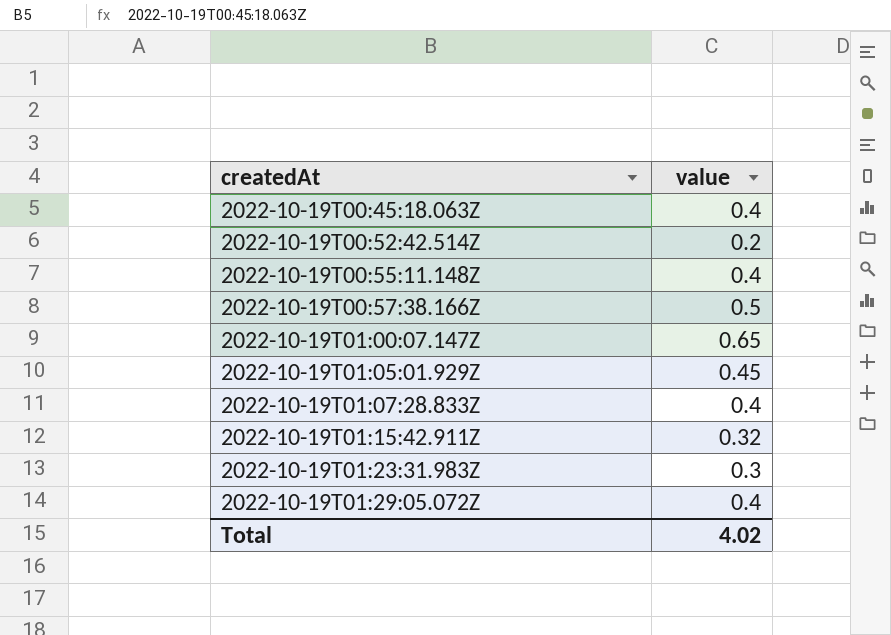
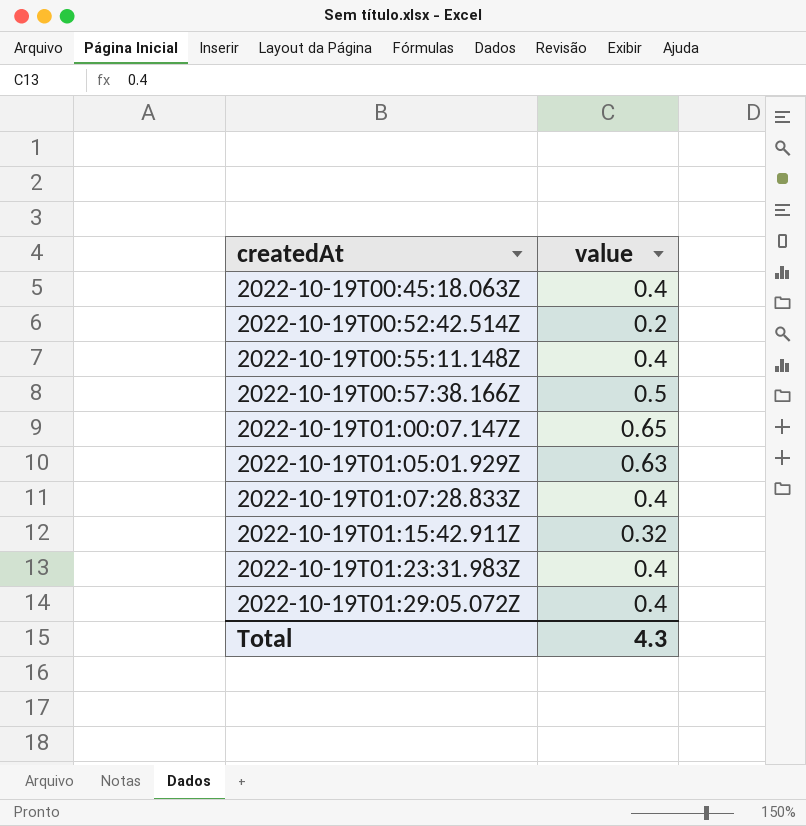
2022-10-19T01:05:01.929Z | value: 0.45 -> 0.63
2022-10-19T01:23:31.983Z | value: 0.3 -> 0.4
Total | value: 4.02 -> 4.3

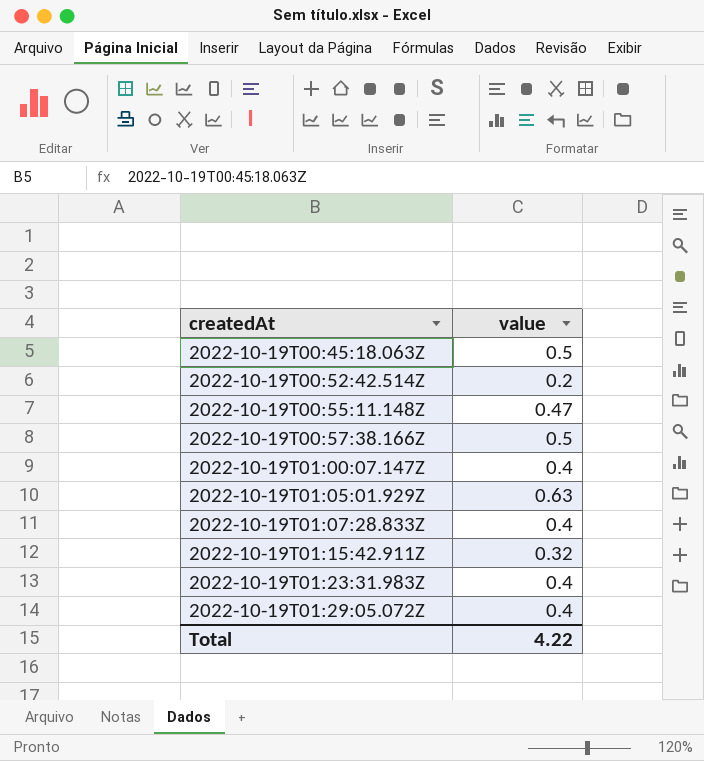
2022-10-19T00:45:18.063Z | value: 0.4 -> 0.5
2022-10-19T00:55:11.148Z | value: 0.4 -> 0.47
2022-10-19T01:00:07.147Z | value: 0.65 -> 0.4
Total | value: 4.3 -> 4.22

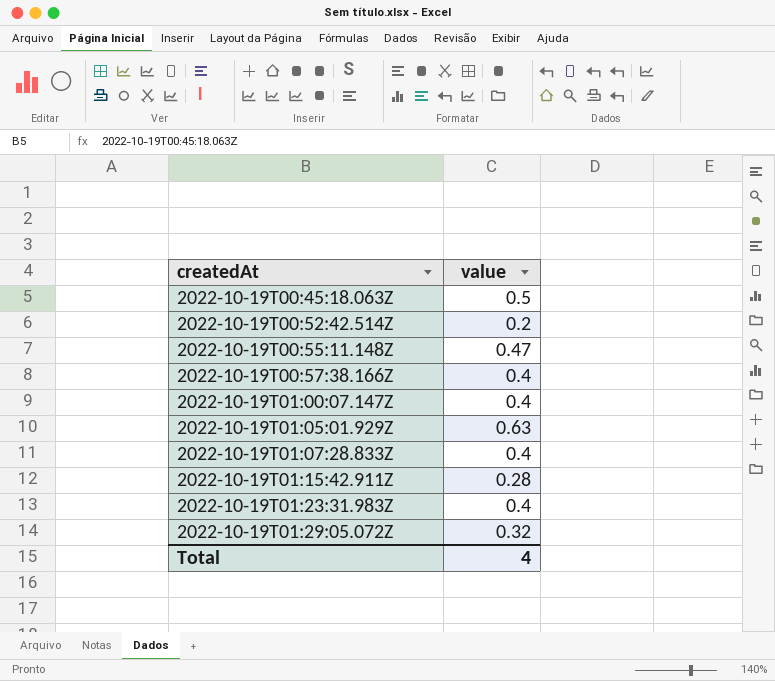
2022-10-19T00:57:38.166Z | value: 0.5 -> 0.4
2022-10-19T01:15:42.911Z | value: 0.32 -> 0.28
2022-10-19T01:29:05.072Z | value: 0.4 -> 0.32
Total | value: 4.22 -> 4

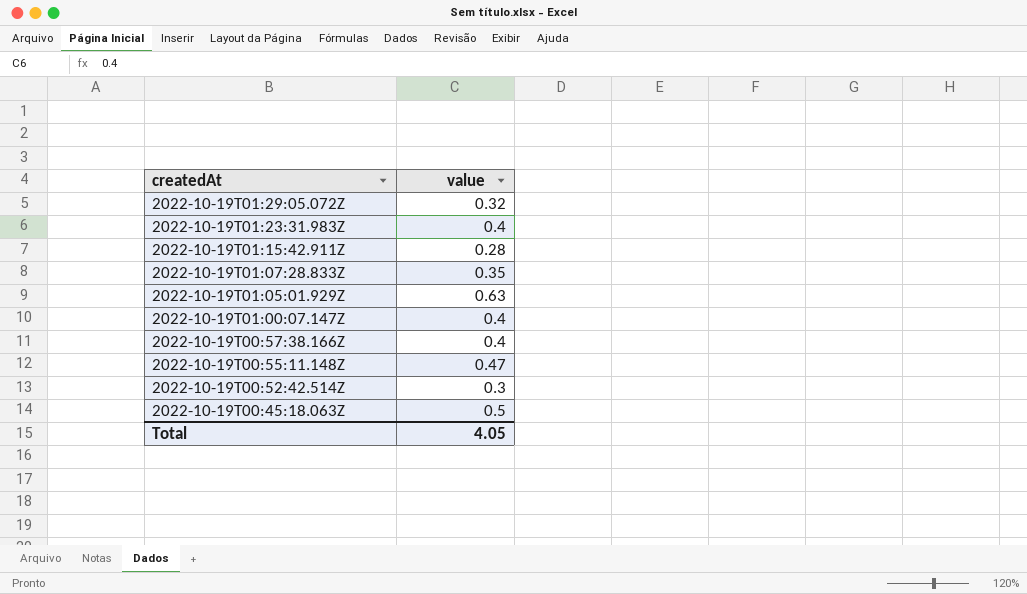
row order: createdAt ascending -> createdAt descending
2022-10-19T01:07:28.833Z | value: 0.4 -> 0.35
2022-10-19T00:52:42.514Z | value: 0.2 -> 0.3
Total | value: 4 -> 4.05

